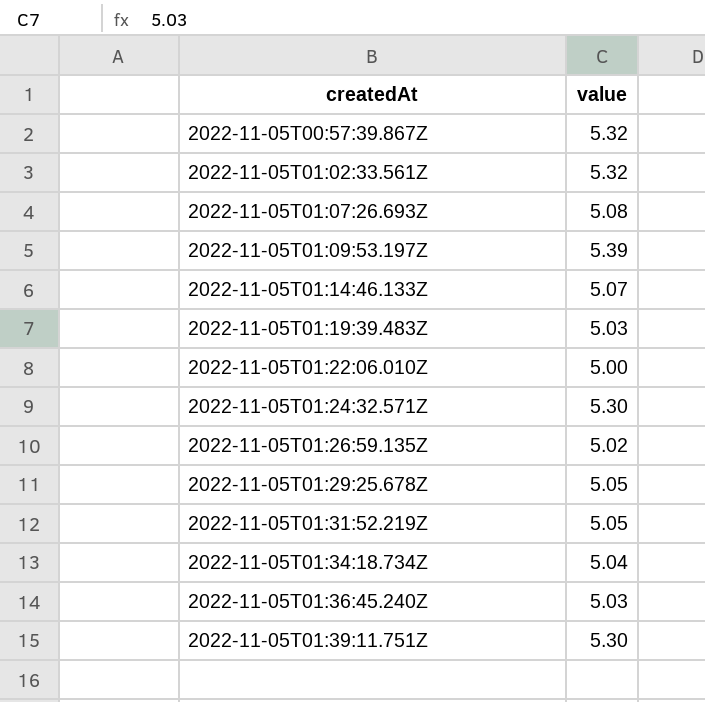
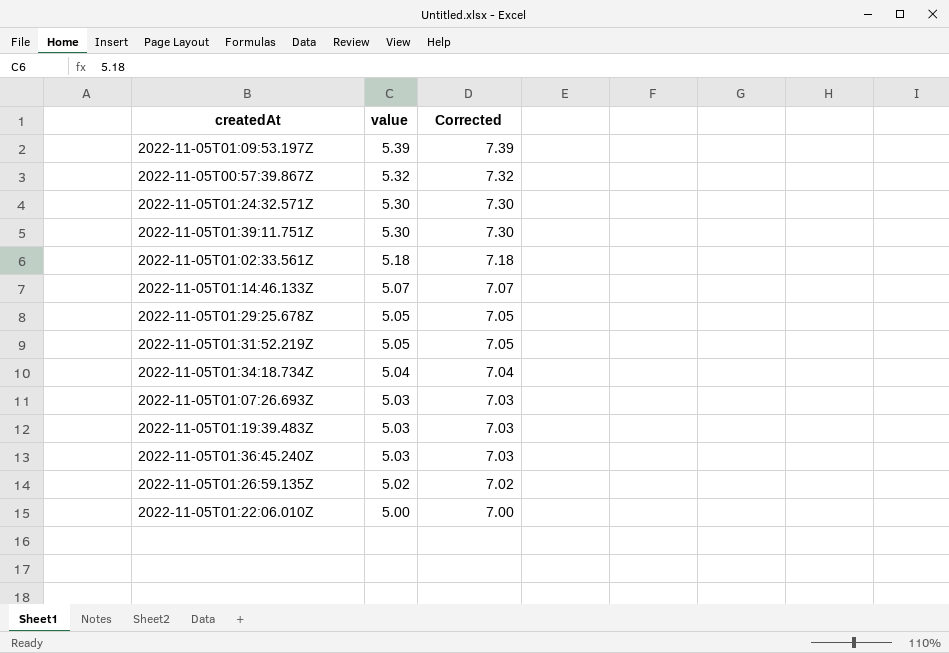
row order: createdAt ascending -> value descending
column Corrected | formula: none -> [value] + 2
2022-11-05T01:02:33.561Z | value: 5.32 -> 5.18
2022-11-05T01:07:26.693Z | value: 5.08 -> 5.03

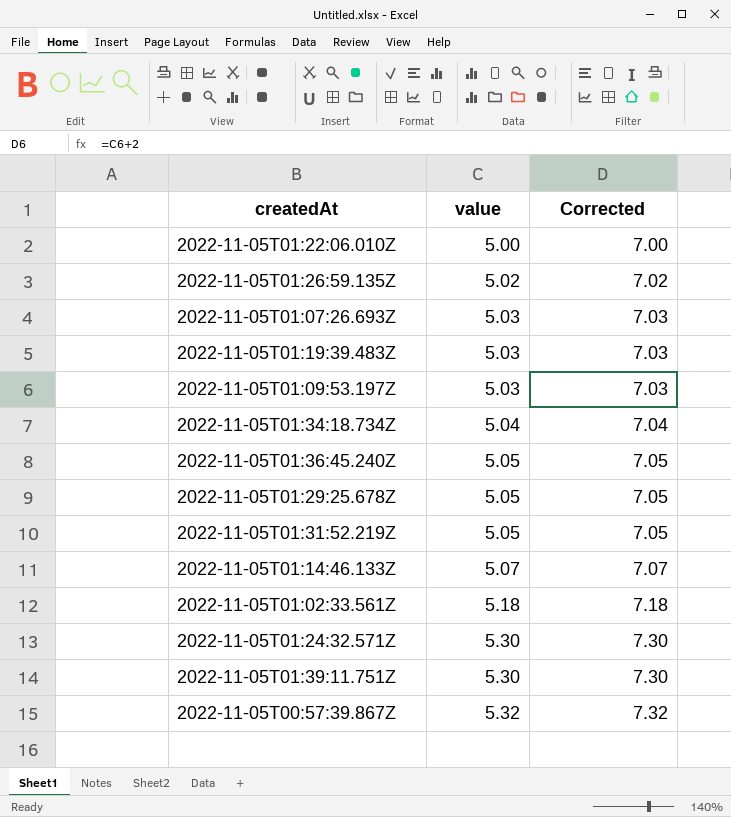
row order: value descending -> value ascending
2022-11-05T01:09:53.197Z | value: 5.39 -> 5.03
2022-11-05T01:09:53.197Z | Corrected: 7.39 -> 7.03
2022-11-05T01:36:45.240Z | value: 5.03 -> 5.05
2022-11-05T01:36:45.240Z | Corrected: 7.03 -> 7.05

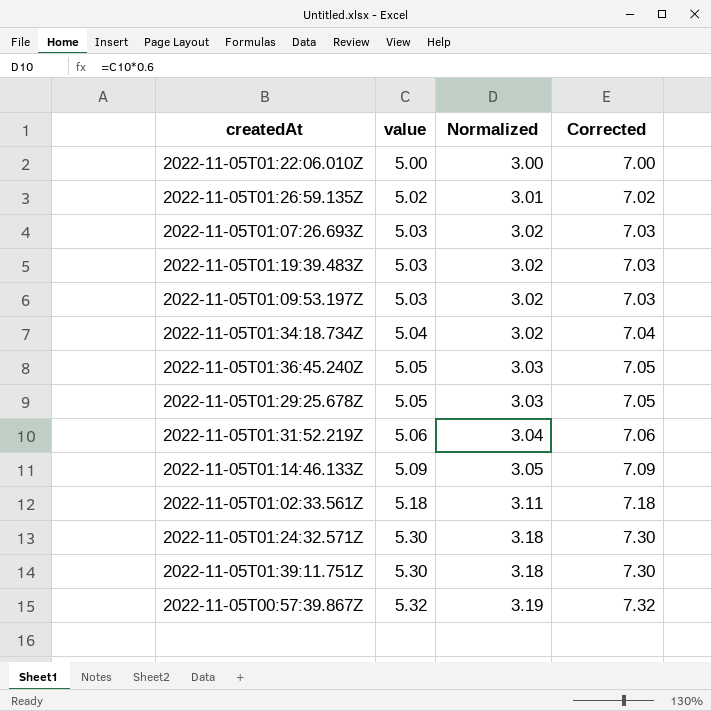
column Normalized | formula: none -> [value] * 0.6
2022-11-05T01:31:52.219Z | value: 5.05 -> 5.06
2022-11-05T01:31:52.219Z | Corrected: 7.05 -> 7.06
2022-11-05T01:14:46.133Z | value: 5.07 -> 5.09
2022-11-05T01:14:46.133Z | Corrected: 7.07 -> 7.09

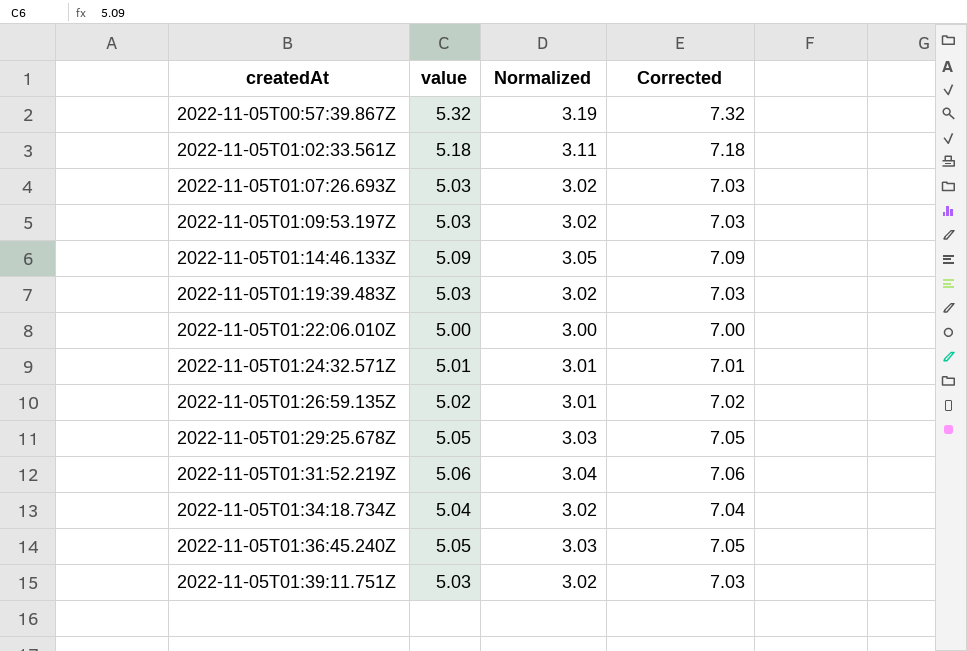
row order: value ascending -> createdAt ascending
2022-11-05T01:24:32.571Z | value: 5.30 -> 5.01
2022-11-05T01:24:32.571Z | Normalized: 3.18 -> 3.01
2022-11-05T01:24:32.571Z | Corrected: 7.30 -> 7.01
2022-11-05T01:39:11.751Z | value: 5.30 -> 5.03
2022-11-05T01:39:11.751Z | Normalized: 3.18 -> 3.02
2022-11-05T01:39:11.751Z | Corrected: 7.30 -> 7.03

